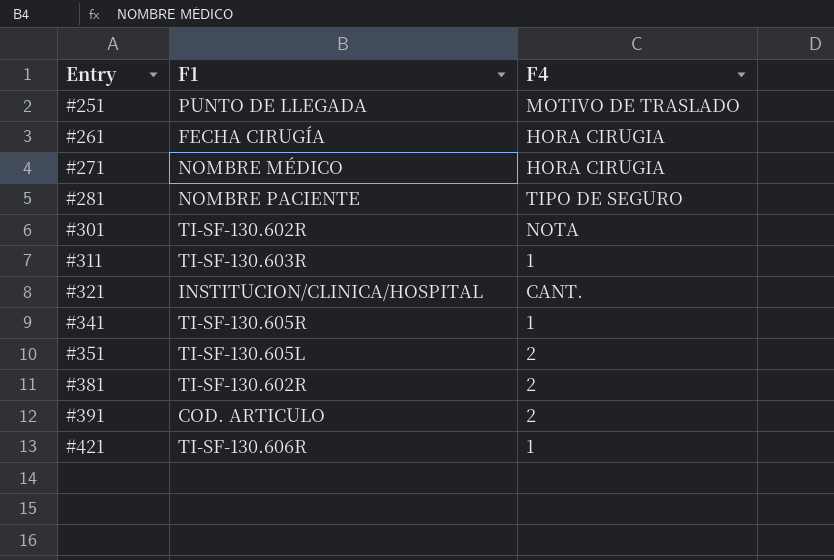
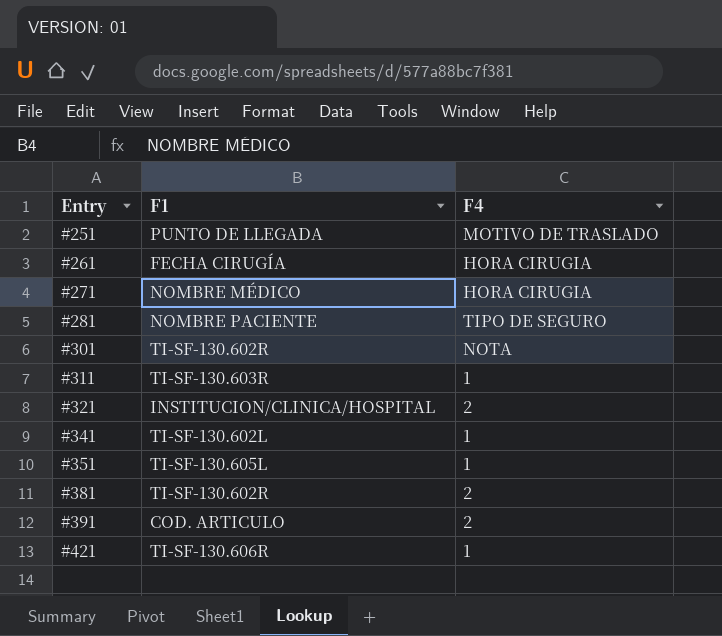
#321 | F4: CANT. -> 2
#341 | F1: TI-SF-130.605R -> TI-SF-130.602L
#351 | F4: 2 -> 1

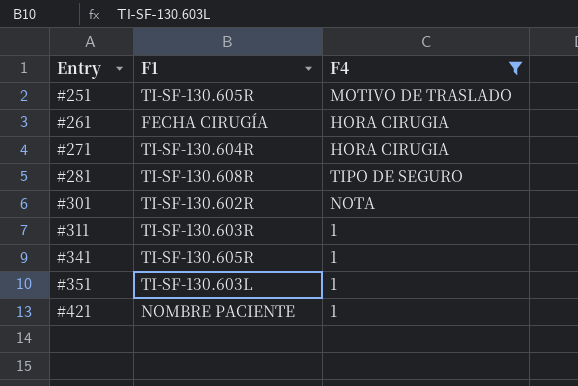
filter: none -> F4 != 2
#251 | F1: PUNTO DE LLEGADA -> TI-SF-130.605R
#271 | F1: NOMBRE MÉDICO -> TI-SF-130.604R
#281 | F1: NOMBRE PACIENTE -> TI-SF-130.608R
#341 | F1: TI-SF-130.602L -> TI-SF-130.605R
#351 | F1: TI-SF-130.605L -> TI-SF-130.603L
#421 | F1: TI-SF-130.606R -> NOMBRE PACIENTE

